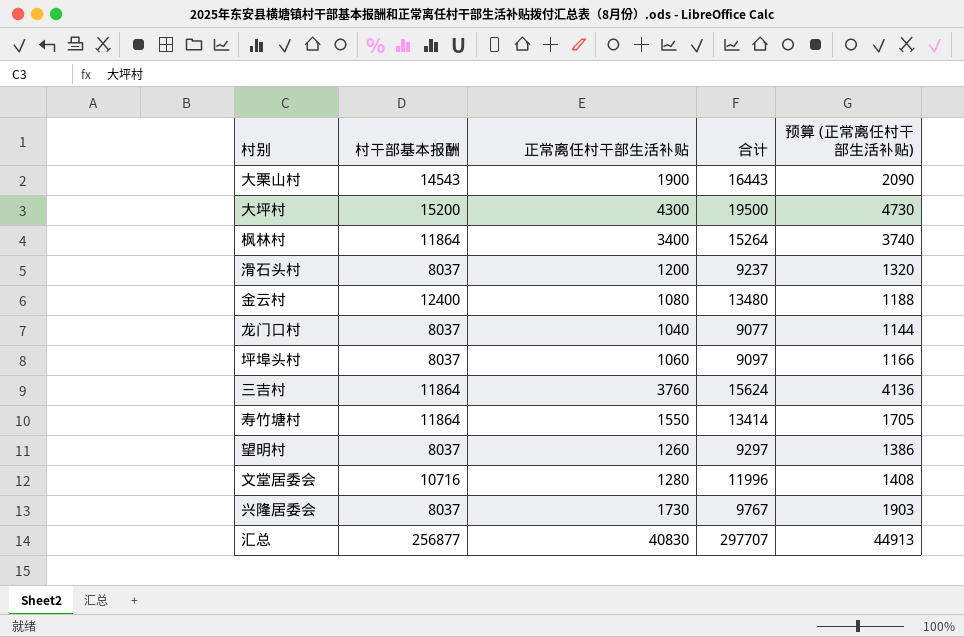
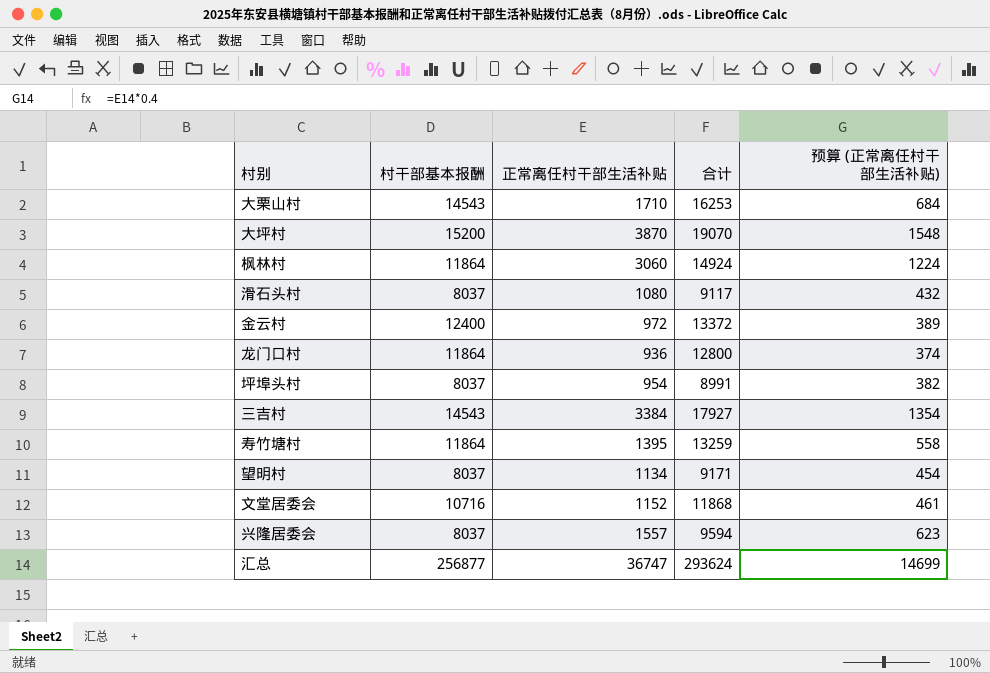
column 预算 (正常离任村干部生活补贴) | formula: [正常离任村干部生活补贴] * 1.1 -> [正常离任村干部生活补贴] * 0.4
大栗山村 | 正常离任村干部生活补贴: 1900 -> 1710
大栗山村 | 合计: 16443 -> 16253
大坪村 | 正常离任村干部生活补贴: 4300 -> 3870
大坪村 | 合计: 19500 -> 19070
枫林村 | 正常离任村干部生活补贴: 3400 -> 3060
枫林村 | 合计: 15264 -> 14924
滑石头村 | 正常离任村干部生活补贴: 1200 -> 1080
滑石头村 | 合计: 9237 -> 9117
金云村 | 正常离任村干部生活补贴: 1080 -> 972
金云村 | 合计: 13480 -> 13372
龙门口村 | 村干部基本报酬: 8037 -> 11864
龙门口村 | 正常离任村干部生活补贴: 1040 -> 936
龙门口村 | 合计: 9077 -> 12800
坪埠头村 | 正常离任村干部生活补贴: 1060 -> 954
坪埠头村 | 合计: 9097 -> 8991
三吉村 | 村干部基本报酬: 11864 -> 14543
三吉村 | 正常离任村干部生活补贴: 3760 -> 3384
三吉村 | 合计: 15624 -> 17927
寿竹塘村 | 正常离任村干部生活补贴: 1550 -> 1395
寿竹塘村 | 合计: 13414 -> 13259
望明村 | 正常离任村干部生活补贴: 1260 -> 1134
望明村 | 合计: 9297 -> 9171
文堂居委会 | 正常离任村干部生活补贴: 1280 -> 1152
文堂居委会 | 合计: 11996 -> 11868
兴隆居委会 | 正常离任村干部生活补贴: 1730 -> 1557
兴隆居委会 | 合计: 9767 -> 9594
汇总 | 正常离任村干部生活补贴: 40830 -> 36747
汇总 | 合计: 297707 -> 293624

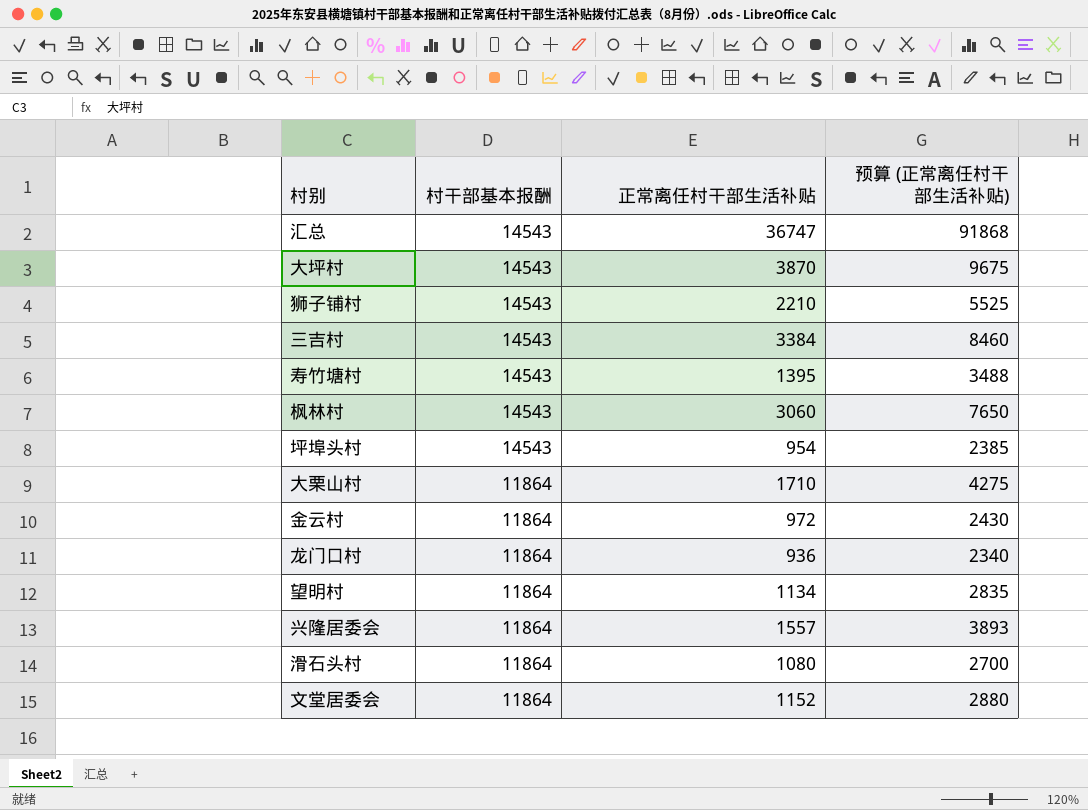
row order: none -> 村干部基本报酬 descending
column 合计 | formula: [村干部基本报酬] + [正常离任村干部生活补贴] -> none
column 预算 (正常离任村干部生活补贴) | formula: [正常离任村干部生活补贴] * 0.4 -> [正常离任村干部生活补贴] * 2.5
汇总 | 村干部基本报酬: 256877 -> 14543
大坪村 | 村干部基本报酬: 15200 -> 14543
row 狮子铺村: none -> 14543 | 2210 | 5525
寿竹塘村 | 村干部基本报酬: 11864 -> 14543
枫林村 | 村干部基本报酬: 11864 -> 14543
坪埠头村 | 村干部基本报酬: 8037 -> 14543
大栗山村 | 村干部基本报酬: 14543 -> 11864
金云村 | 村干部基本报酬: 12400 -> 11864
望明村 | 村干部基本报酬: 8037 -> 11864
兴隆居委会 | 村干部基本报酬: 8037 -> 11864
滑石头村 | 村干部基本报酬: 8037 -> 11864
文堂居委会 | 村干部基本报酬: 10716 -> 11864

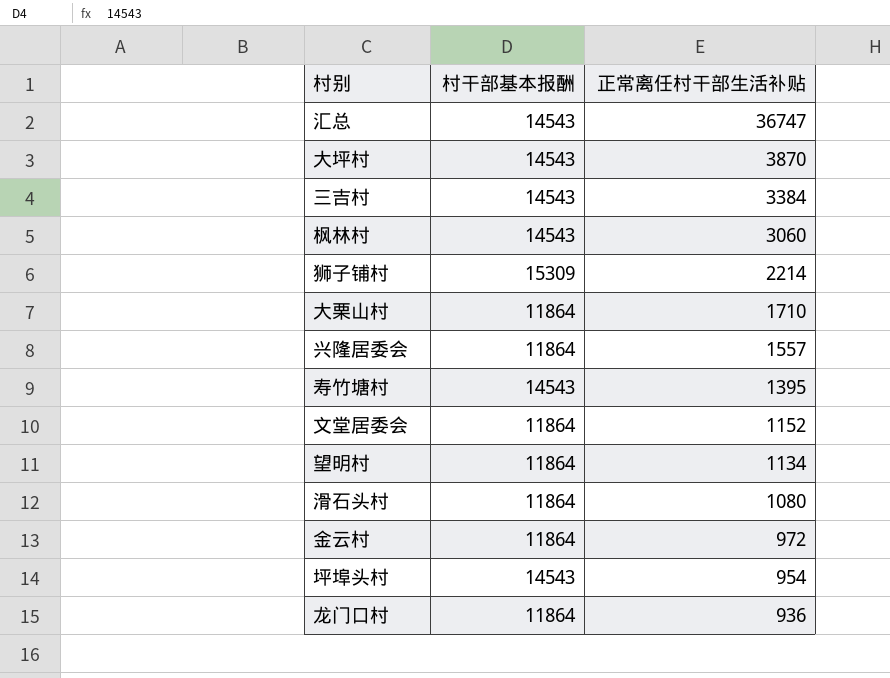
row order: 村干部基本报酬 descending -> 正常离任村干部生活补贴 descending
column 预算 (正常离任村干部生活补贴) | formula: [正常离任村干部生活补贴] * 2.5 -> none
狮子铺村 | 村干部基本报酬: 14543 -> 15309
狮子铺村 | 正常离任村干部生活补贴: 2210 -> 2214

